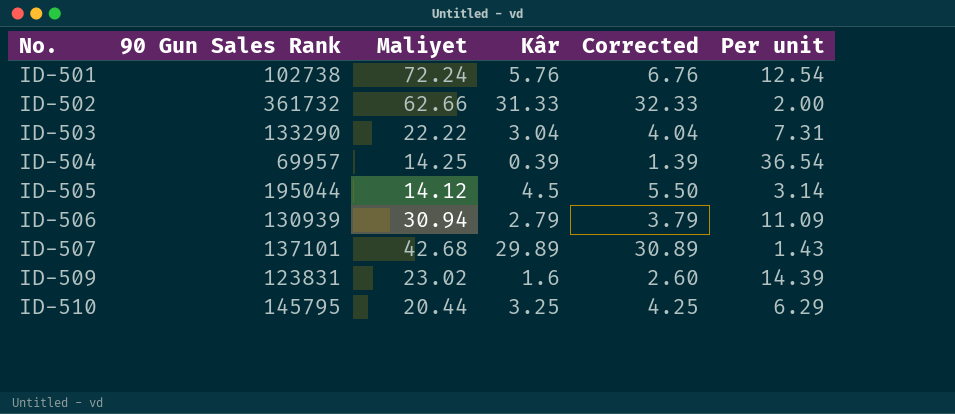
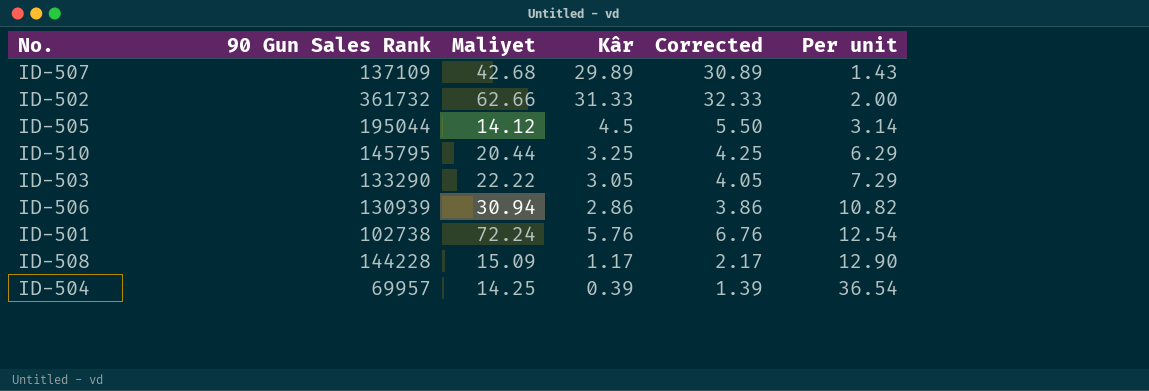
row order: No. ascending -> Per unit ascending
row ID-509: 123831 | 23.02 | 1.6 | 2.60 | 14.39 -> none
ID-507 | 90 Gun Sales Rank: 137101 -> 137109
ID-503 | Kâr: 3.04 -> 3.05
ID-503 | Corrected: 4.04 -> 4.05
ID-503 | Per unit: 7.31 -> 7.29
ID-506 | Kâr: 2.79 -> 2.86
ID-506 | Corrected: 3.79 -> 3.86
ID-506 | Per unit: 11.09 -> 10.82
row ID-508: none -> 144228 | 15.09 | 1.17 | 2.17 | 12.90

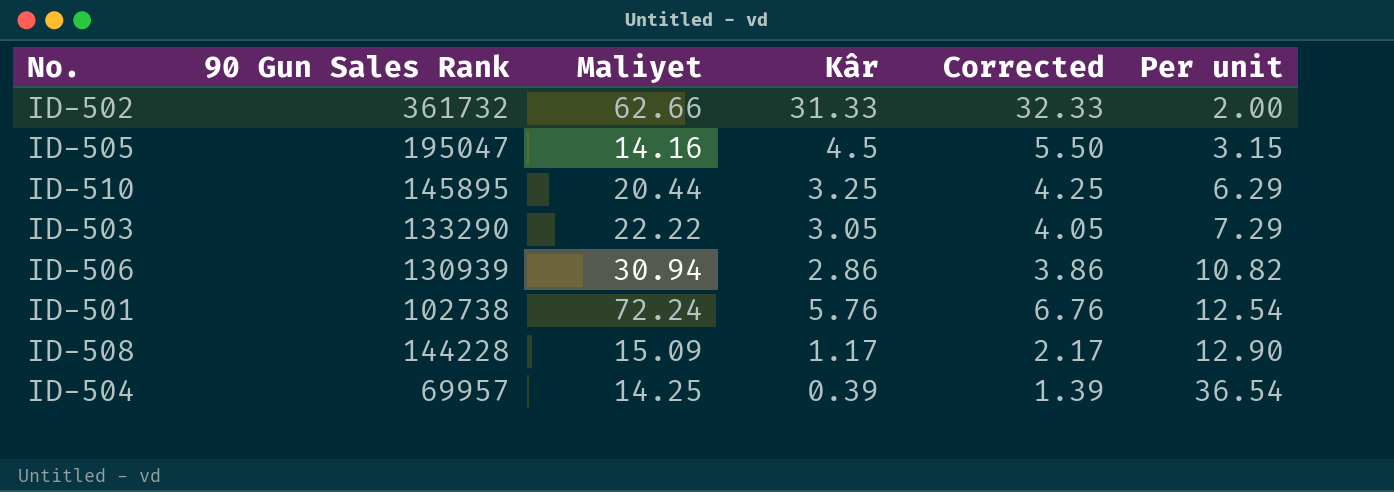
row ID-507: 137109 | 42.68 | 29.89 | 30.89 | 1.43 -> none
ID-505 | 90 Gun Sales Rank: 195044 -> 195047
ID-505 | Maliyet: 14.12 -> 14.16
ID-505 | Per unit: 3.14 -> 3.15
ID-510 | 90 Gun Sales Rank: 145795 -> 145895

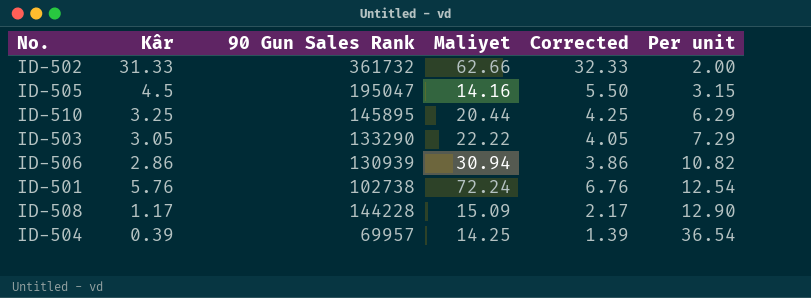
column Kâr | position: 4 -> 2

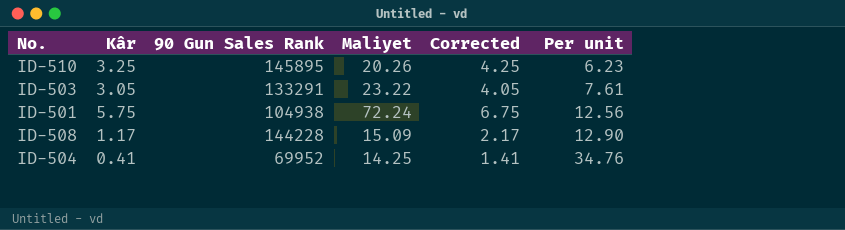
row ID-502: 31.33 | 361732 | 62.66 | 32.33 | 2.00 -> none
row ID-505: 4.5 | 195047 | 14.16 | 5.50 | 3.15 -> none
row ID-506: 2.86 | 130939 | 30.94 | 3.86 | 10.82 -> none
ID-510 | Maliyet: 20.44 -> 20.26
ID-510 | Per unit: 6.29 -> 6.23
ID-503 | 90 Gun Sales Rank: 133290 -> 133291
ID-503 | Maliyet: 22.22 -> 23.22
ID-503 | Per unit: 7.29 -> 7.61
ID-501 | Kâr: 5.76 -> 5.75
ID-501 | 90 Gun Sales Rank: 102738 -> 104938
ID-501 | Corrected: 6.76 -> 6.75
ID-501 | Per unit: 12.54 -> 12.56
ID-504 | Kâr: 0.39 -> 0.41
ID-504 | 90 Gun Sales Rank: 69957 -> 69952
ID-504 | Corrected: 1.39 -> 1.41
ID-504 | Per unit: 36.54 -> 34.76

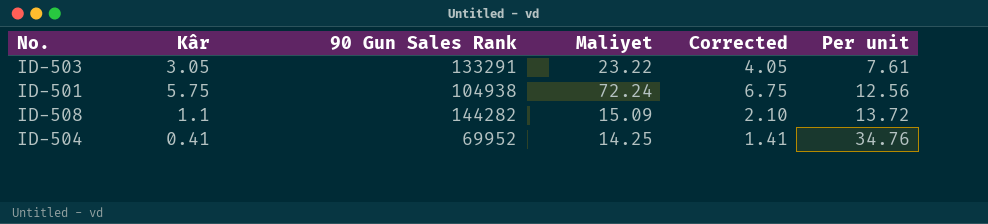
row ID-510: 3.25 | 145895 | 20.26 | 4.25 | 6.23 -> none
ID-508 | Kâr: 1.17 -> 1.1
ID-508 | 90 Gun Sales Rank: 144228 -> 144282
ID-508 | Corrected: 2.17 -> 2.10
ID-508 | Per unit: 12.90 -> 13.72

